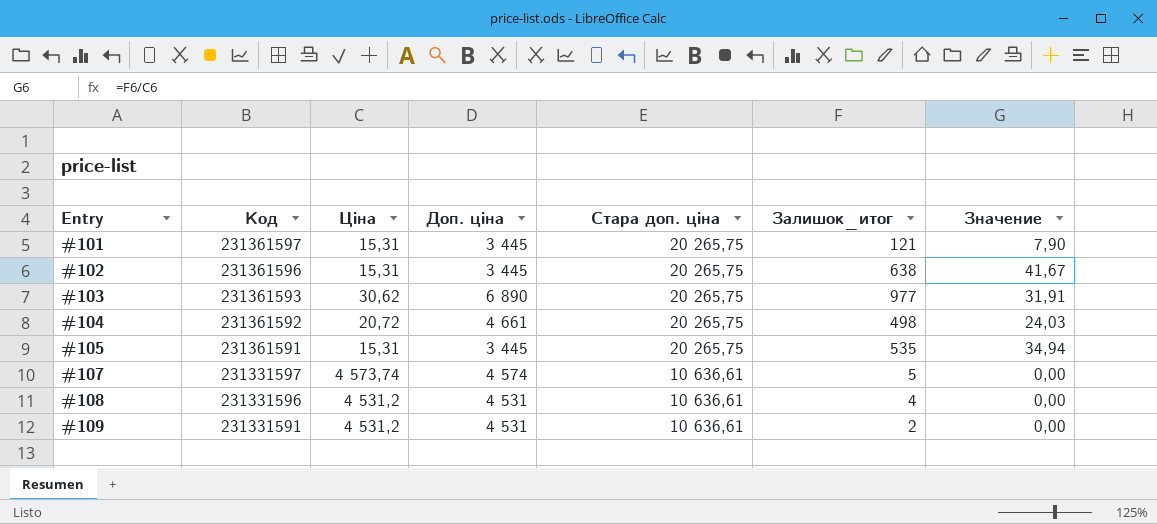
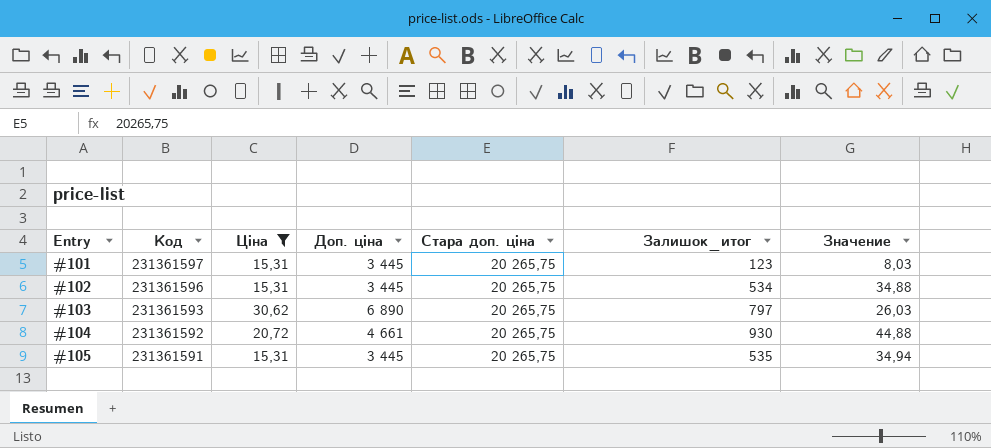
filter: none -> Ціна <= 30,62
#101 | Залишок_итог: 121 -> 123
#101 | Значение: 7,90 -> 8,03
#102 | Залишок_итог: 638 -> 534
#102 | Значение: 41,67 -> 34,88
#103 | Залишок_итог: 977 -> 797
#103 | Значение: 31,91 -> 26,03
#104 | Залишок_итог: 498 -> 930
#104 | Значение: 24,03 -> 44,88

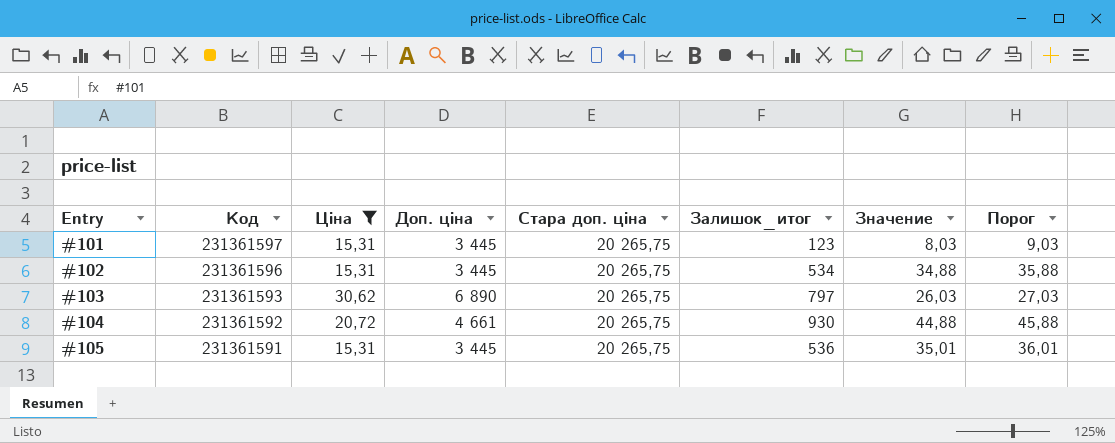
column Порог | formula: none -> [Значение] + 1
#105 | Залишок_итог: 535 -> 536
#105 | Значение: 34,94 -> 35,01

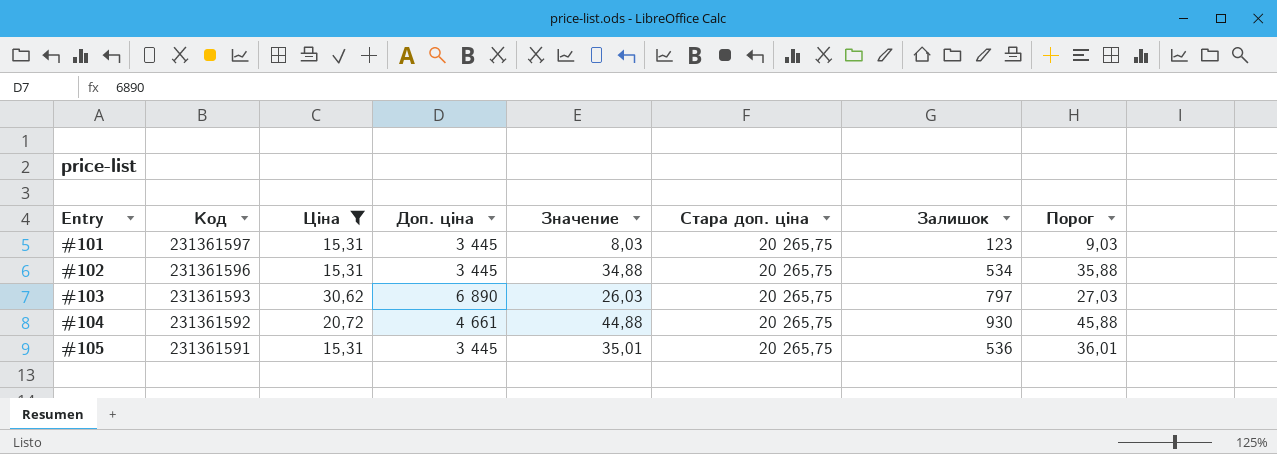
column Значение | position: 7 -> 5
column name: Залишок_итог -> Залишок

